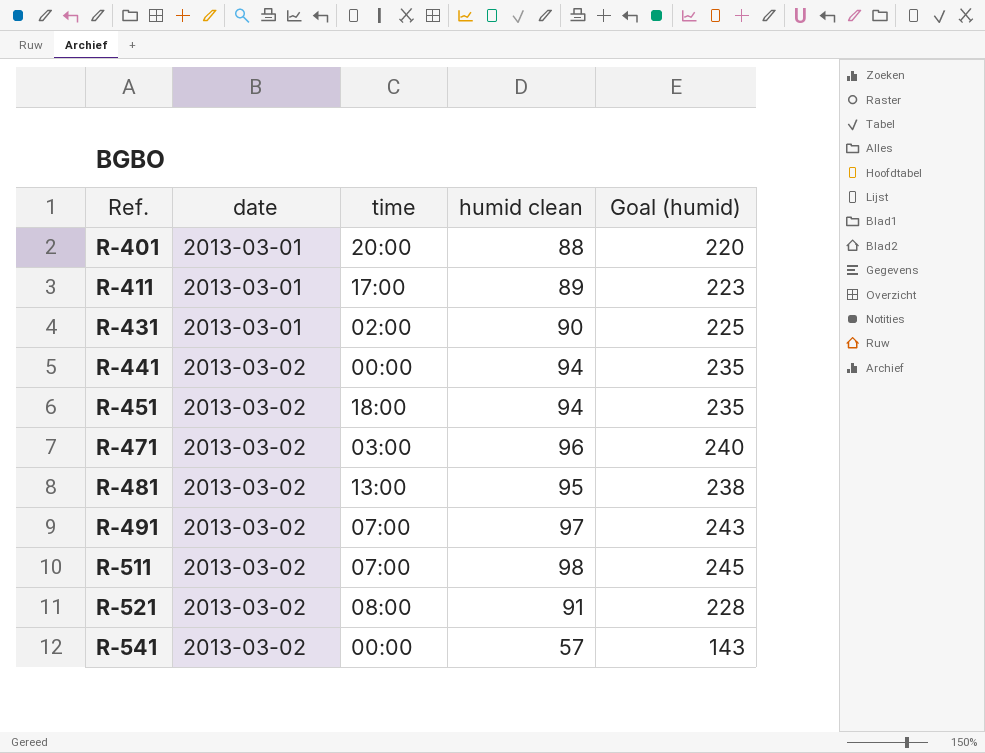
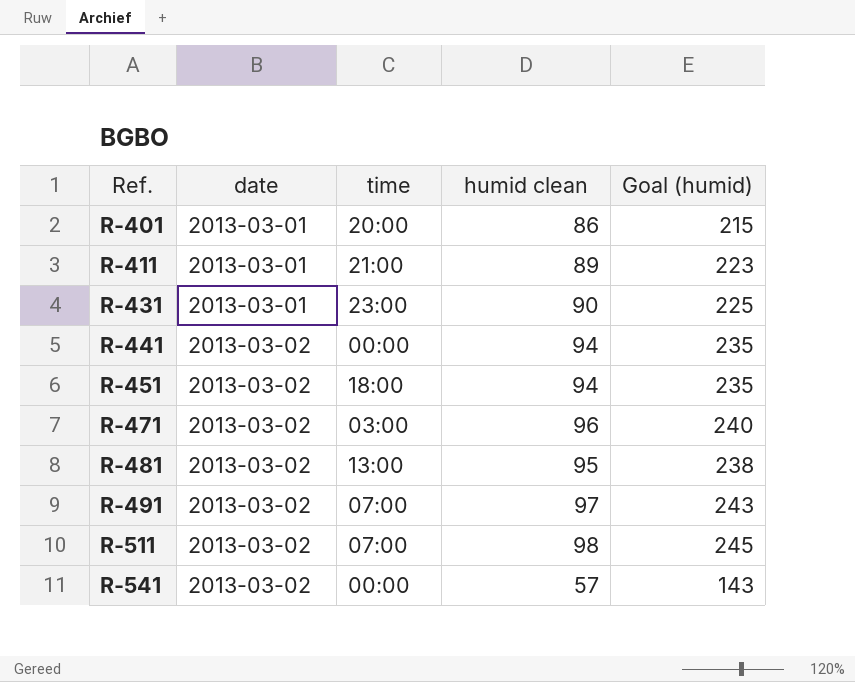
row R-521: 2013-03-02 | 08:00 | 91 | 228 -> none
R-401 | humid clean: 88 -> 86
R-401 | Goal (humid): 220 -> 215
R-411 | time: 17:00 -> 21:00
R-431 | time: 02:00 -> 23:00

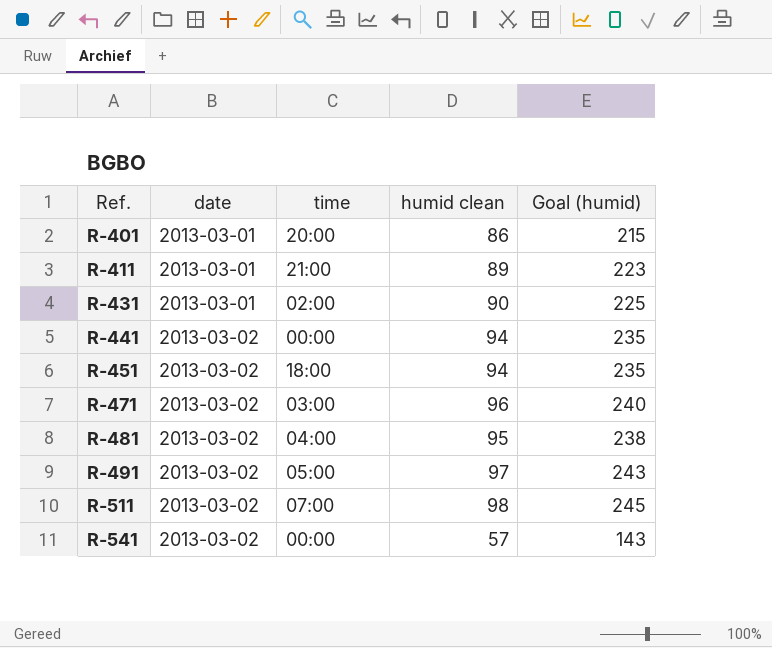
R-431 | time: 23:00 -> 02:00
R-481 | time: 13:00 -> 04:00
R-491 | time: 07:00 -> 05:00

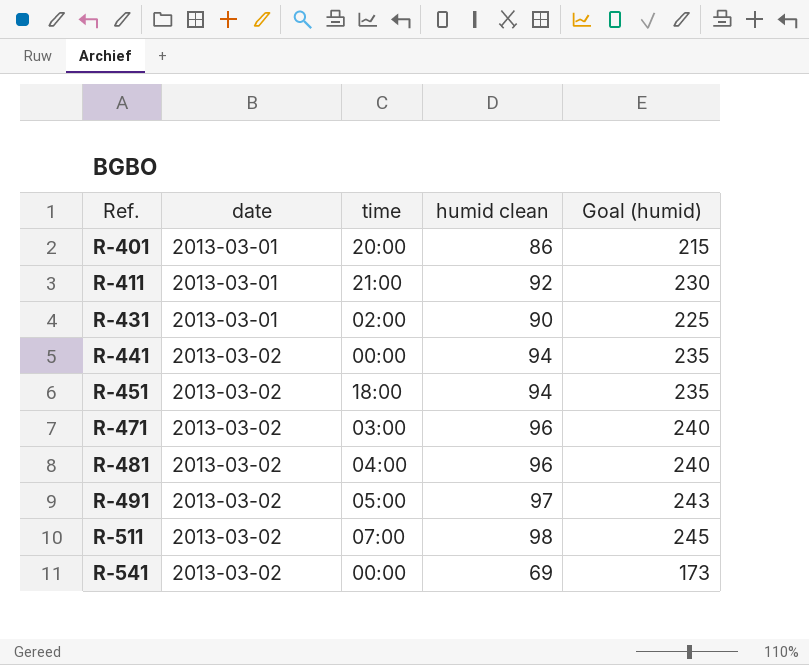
R-411 | humid clean: 89 -> 92
R-411 | Goal (humid): 223 -> 230
R-481 | humid clean: 95 -> 96
R-481 | Goal (humid): 238 -> 240
R-541 | humid clean: 57 -> 69
R-541 | Goal (humid): 143 -> 173

